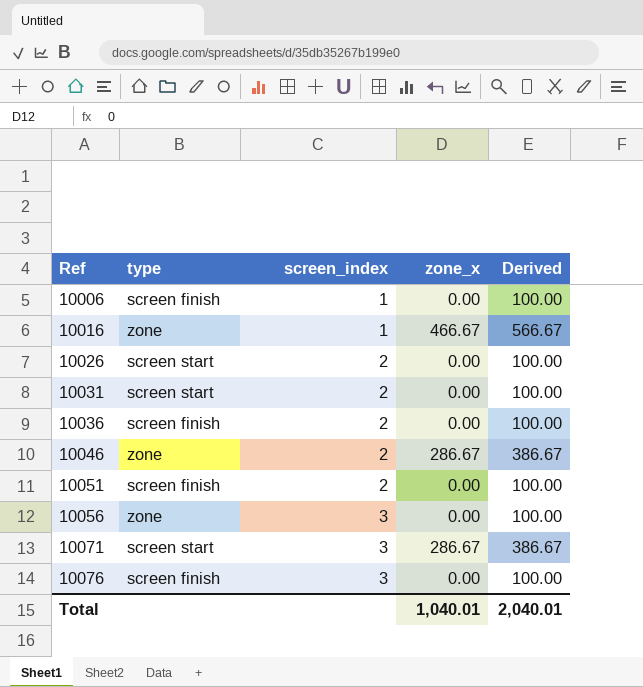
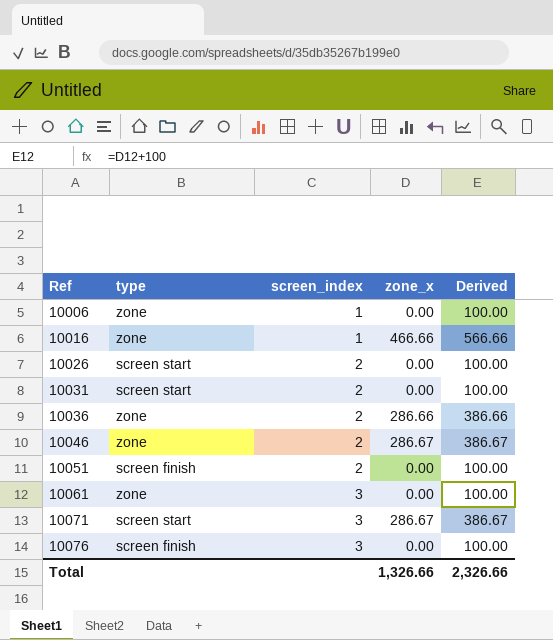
row 10056: zone | 3 | 0.00 | 100.00 -> none
10006 | type: screen finish -> zone
10016 | zone_x: 466.67 -> 466.66
10016 | Derived: 566.67 -> 566.66
10036 | type: screen finish -> zone
10036 | zone_x: 0.00 -> 286.66
10036 | Derived: 100.00 -> 386.66
row 10061: none -> zone | 3 | 0.00 | 100.00
Total | zone_x: 1,040.01 -> 1,326.66
Total | Derived: 2,040.01 -> 2,326.66

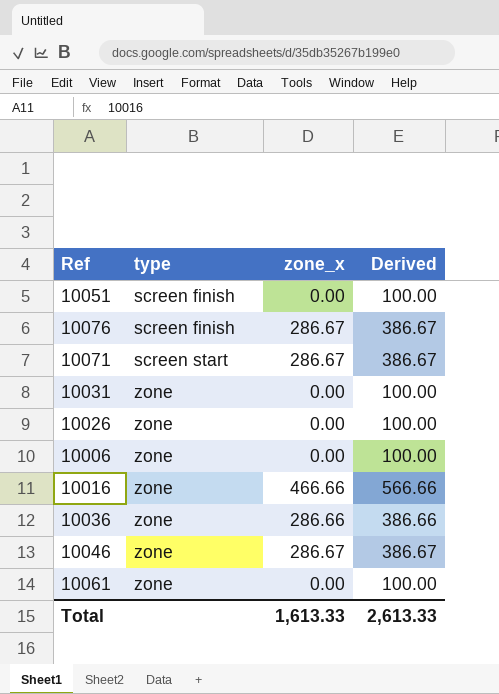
row order: Ref ascending -> type ascending
column screen_index | position: 3 -> none
10076 | zone_x: 0.00 -> 286.67
10076 | Derived: 100.00 -> 386.67
10031 | type: screen start -> zone
10026 | type: screen start -> zone
Total | zone_x: 1,326.66 -> 1,613.33
Total | Derived: 2,326.66 -> 2,613.33

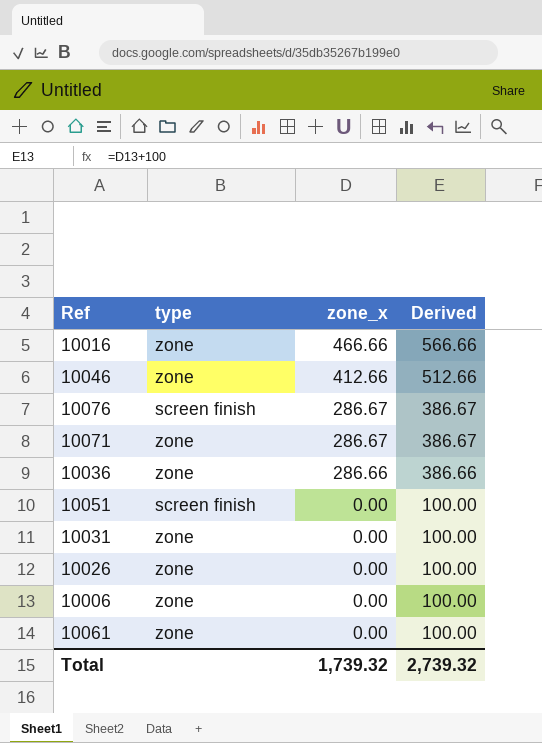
row order: type ascending -> zone_x descending
10046 | zone_x: 286.67 -> 412.66
10046 | Derived: 386.67 -> 512.66
10071 | type: screen start -> zone
Total | zone_x: 1,613.33 -> 1,739.32
Total | Derived: 2,613.33 -> 2,739.32

